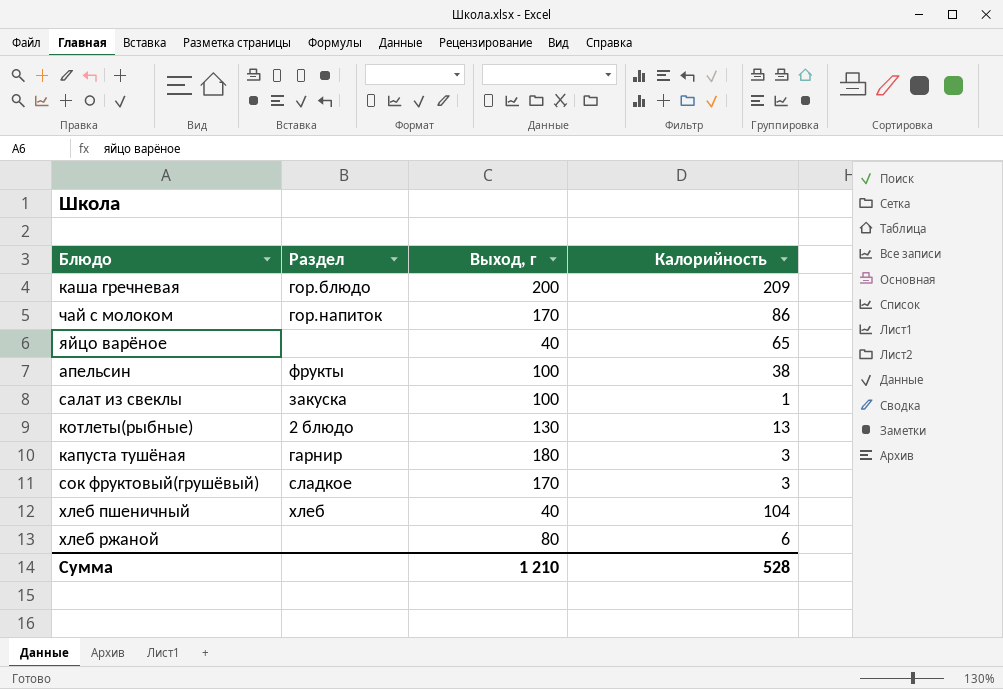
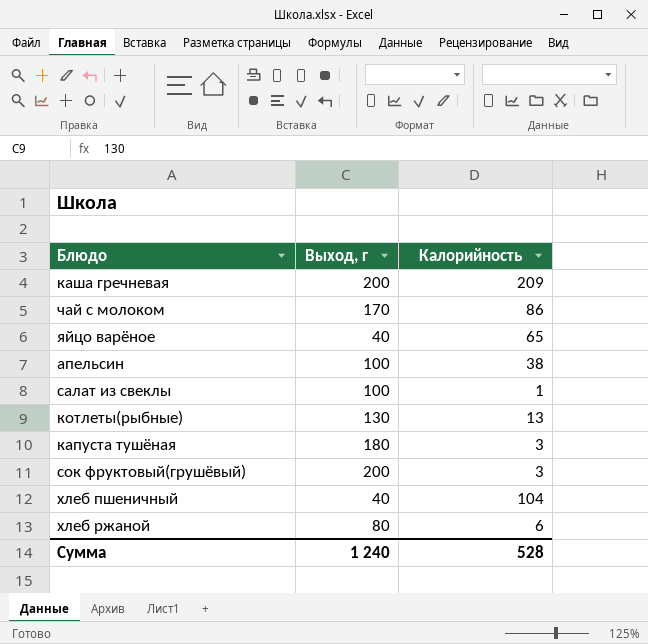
column Раздел | position: 2 -> none
сок фруктовый(грушёвый) | Выход, г: 170 -> 200
Сумма | Выход, г: 1 210 -> 1 240

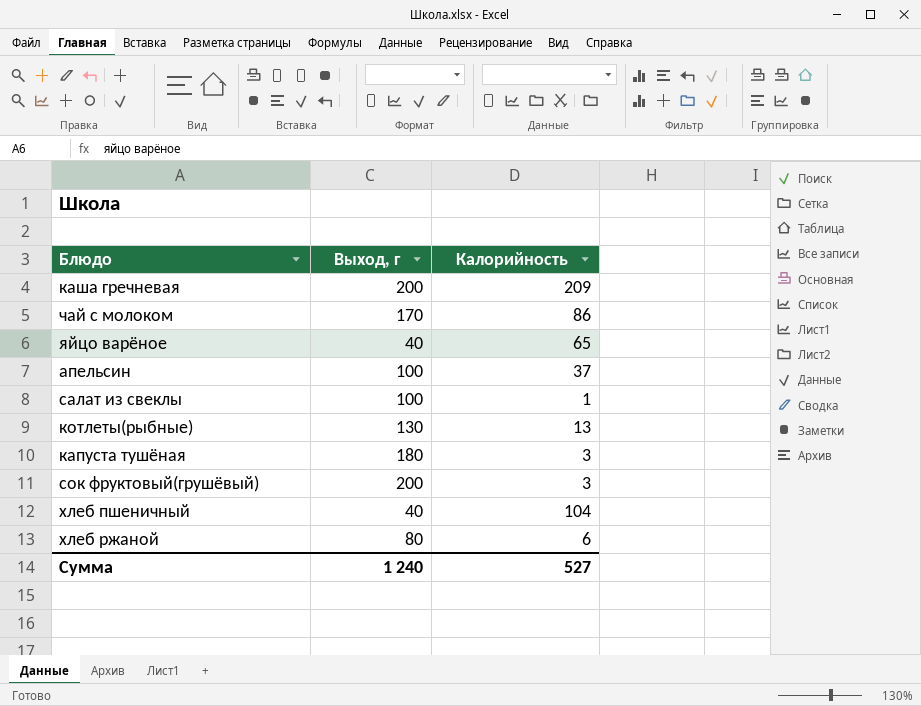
апельсин | Калорийность: 38 -> 37
Сумма | Калорийность: 528 -> 527

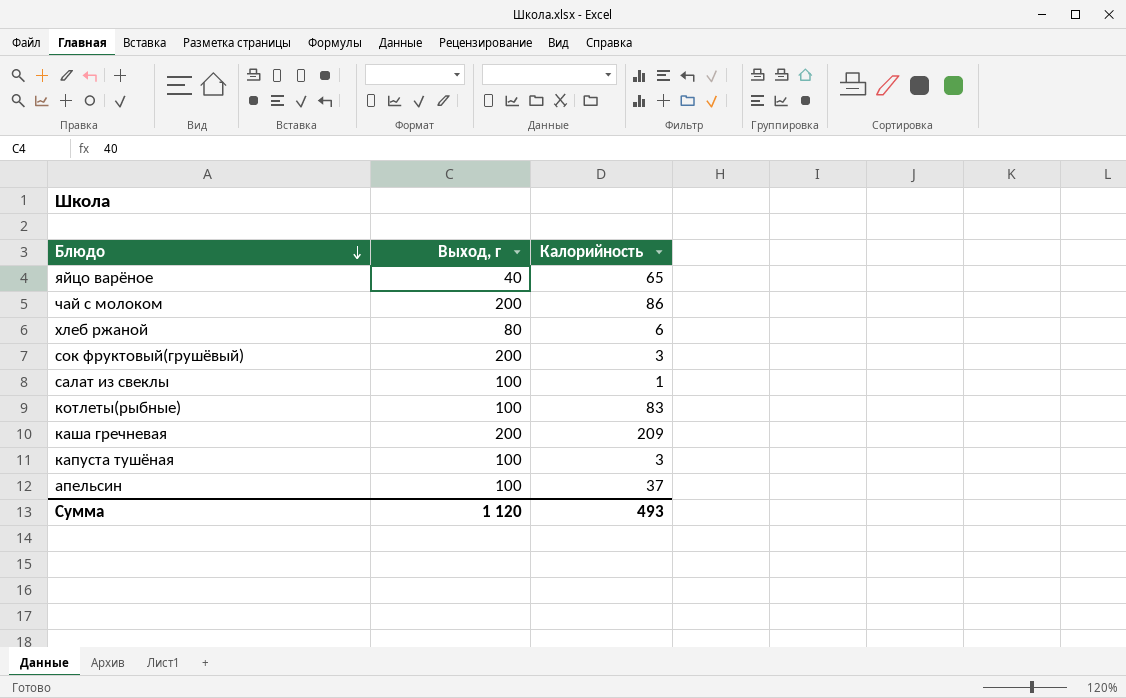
row order: none -> Блюдо descending
row хлеб пшеничный: 40 | 104 -> none
чай с молоком | Выход, г: 170 -> 200
котлеты(рыбные) | Выход, г: 130 -> 100
котлеты(рыбные) | Калорийность: 13 -> 83
капуста тушёная | Выход, г: 180 -> 100
Сумма | Выход, г: 1 240 -> 1 120
Сумма | Калорийность: 527 -> 493

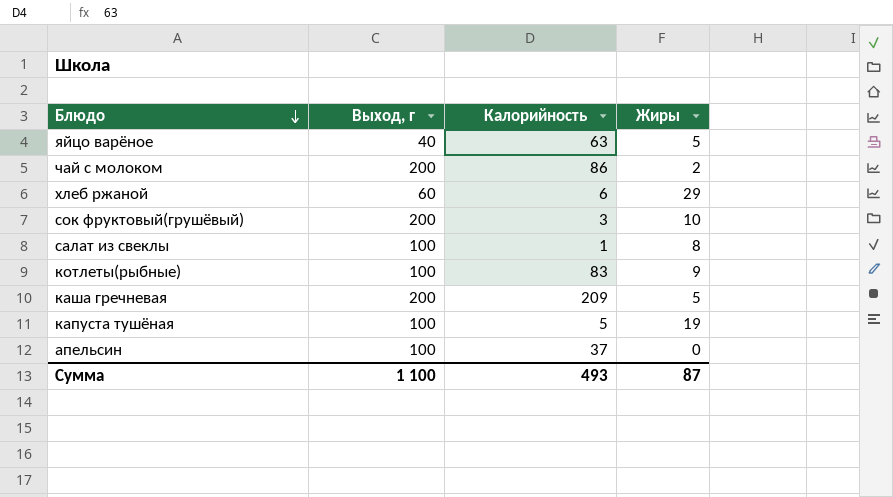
column Жиры | position: none -> 4
яйцо варёное | Калорийность: 65 -> 63
хлеб ржаной | Выход, г: 80 -> 60
капуста тушёная | Калорийность: 3 -> 5
Сумма | Выход, г: 1 120 -> 1 100

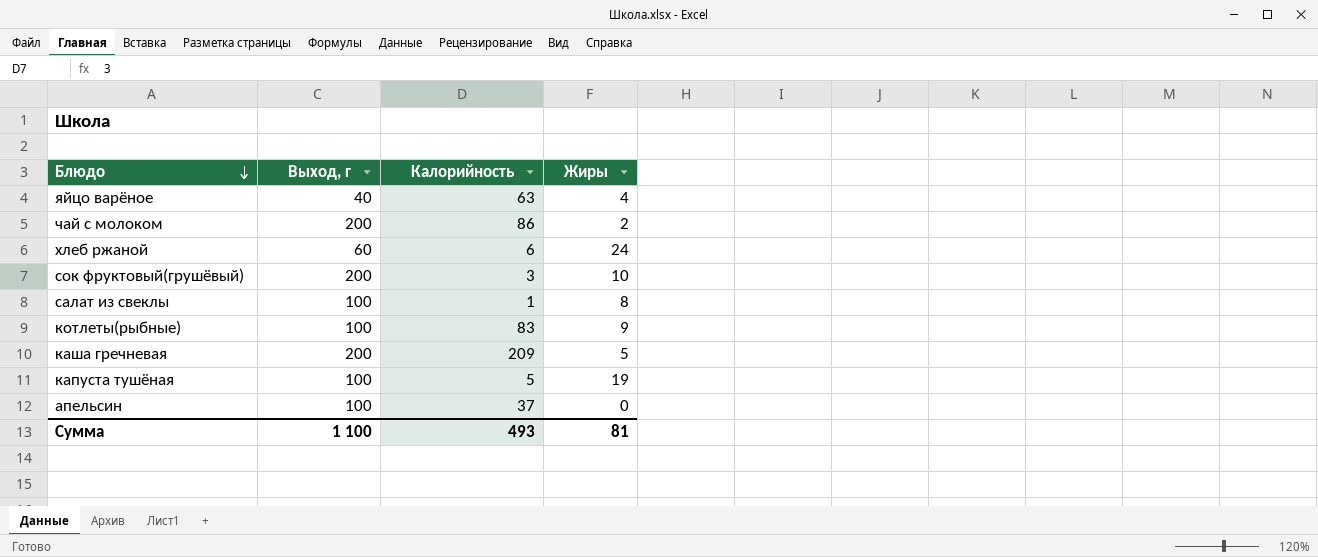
яйцо варёное | Жиры: 5 -> 4
хлеб ржаной | Жиры: 29 -> 24
Сумма | Жиры: 87 -> 81

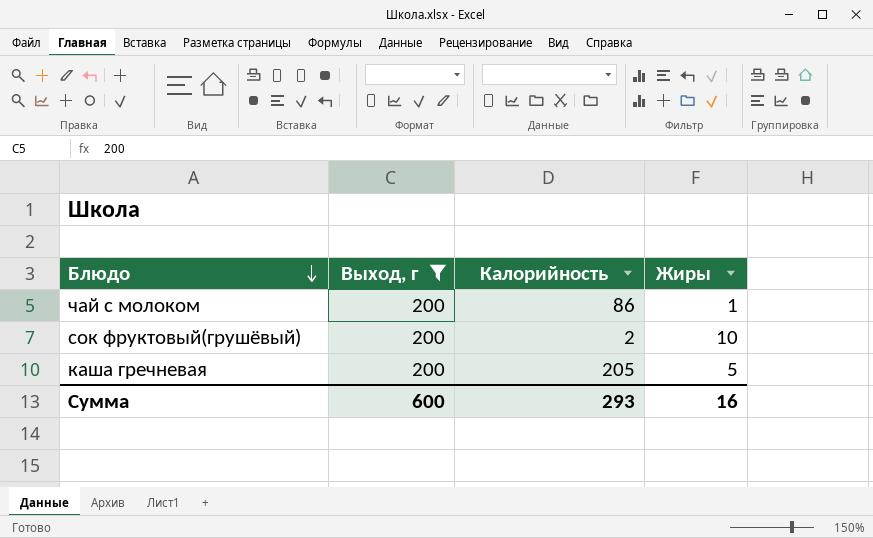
filter: none -> Выход, г = 200
чай с молоком | Жиры: 2 -> 1
сок фруктовый(грушёвый) | Калорийность: 3 -> 2
каша гречневая | Калорийность: 209 -> 205
Сумма | Выход, г: 1 100 -> 600
Сумма | Калорийность: 493 -> 293
Сумма | Жиры: 81 -> 16

